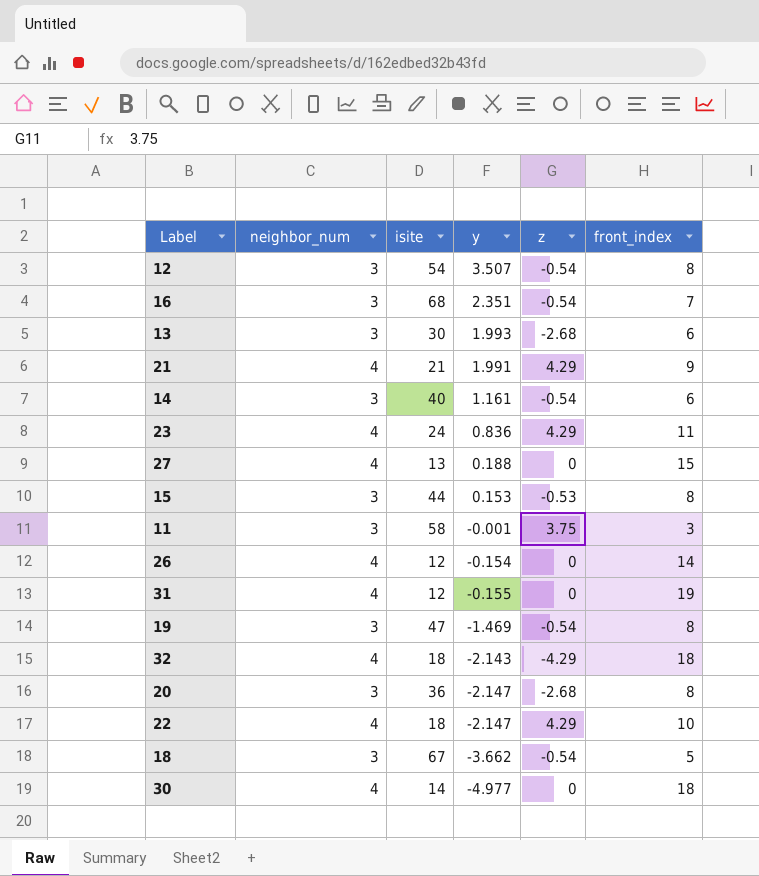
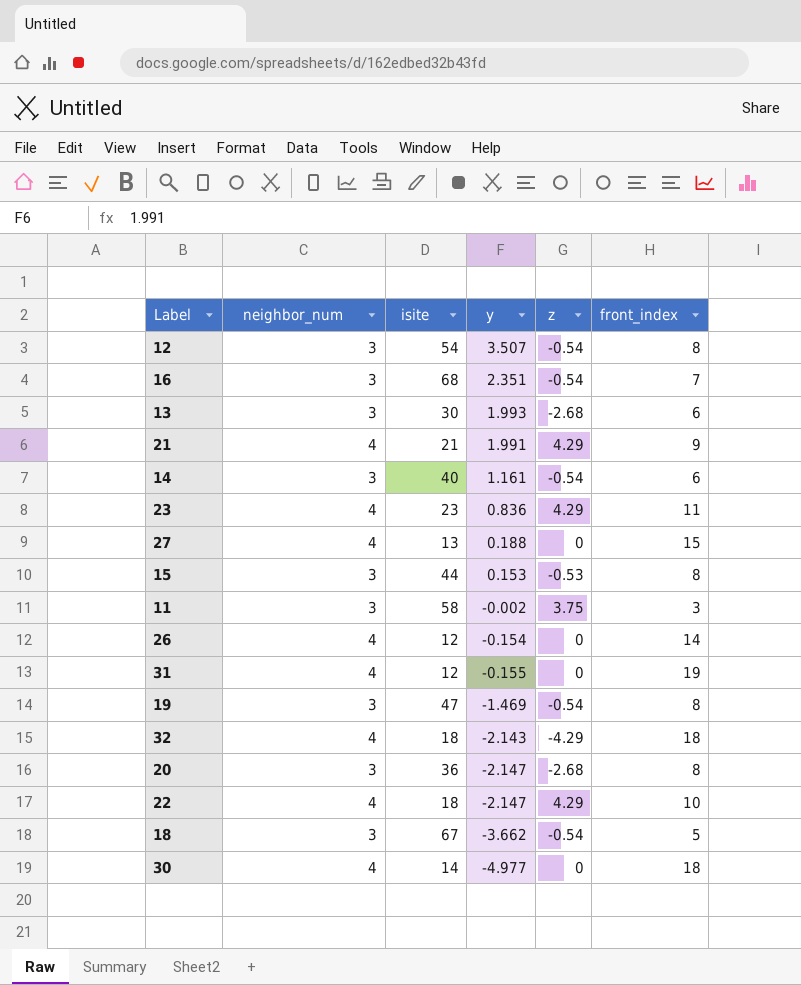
23 | isite: 24 -> 23
11 | y: -0.001 -> -0.002

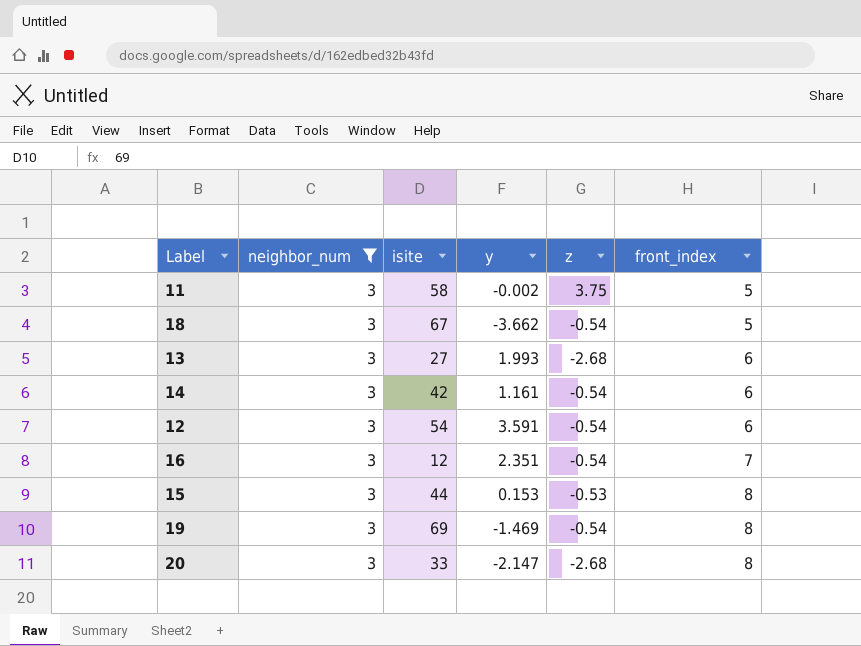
filter: none -> neighbor_num = 3
row order: y descending -> front_index ascending
11 | front_index: 3 -> 5
13 | isite: 30 -> 27
14 | isite: 40 -> 42
12 | y: 3.507 -> 3.591
12 | front_index: 8 -> 6
16 | isite: 68 -> 12
19 | isite: 47 -> 69
20 | isite: 36 -> 33

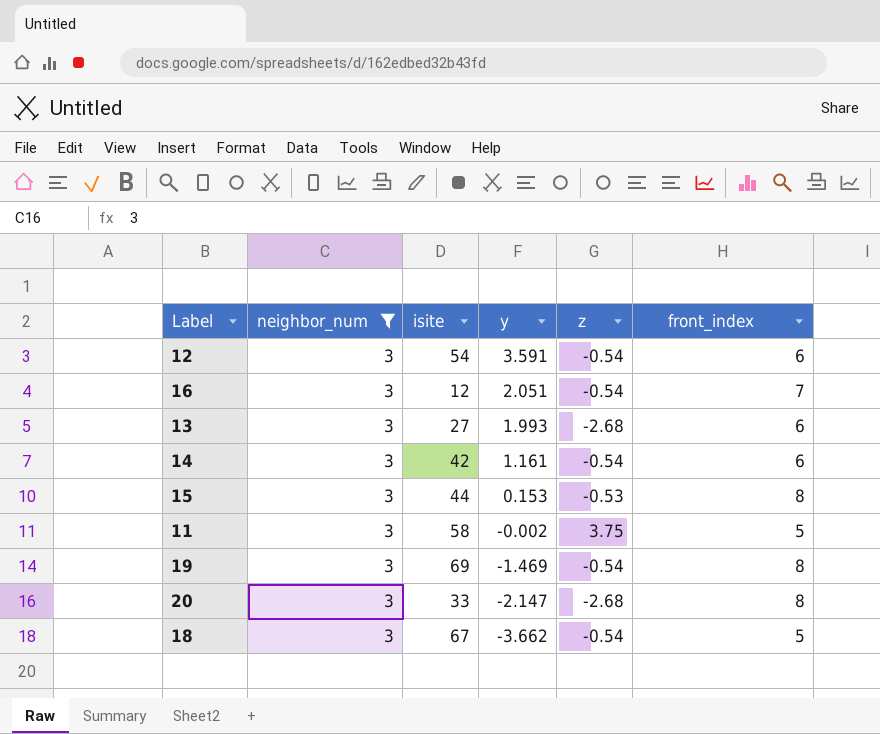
row order: front_index ascending -> y descending
16 | y: 2.351 -> 2.051

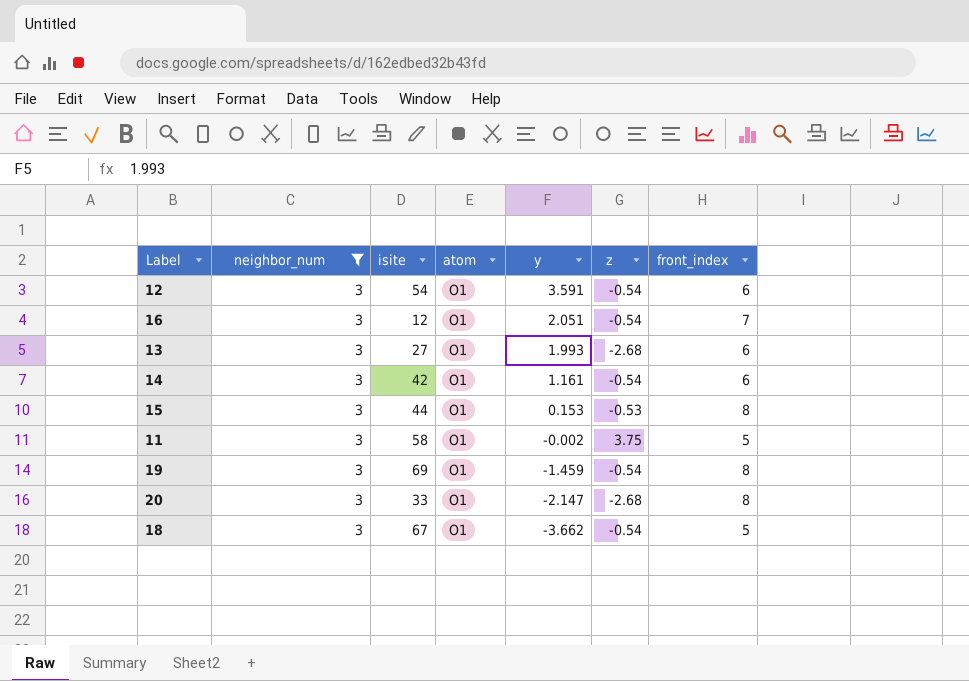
column atom | position: none -> 4
19 | y: -1.469 -> -1.459

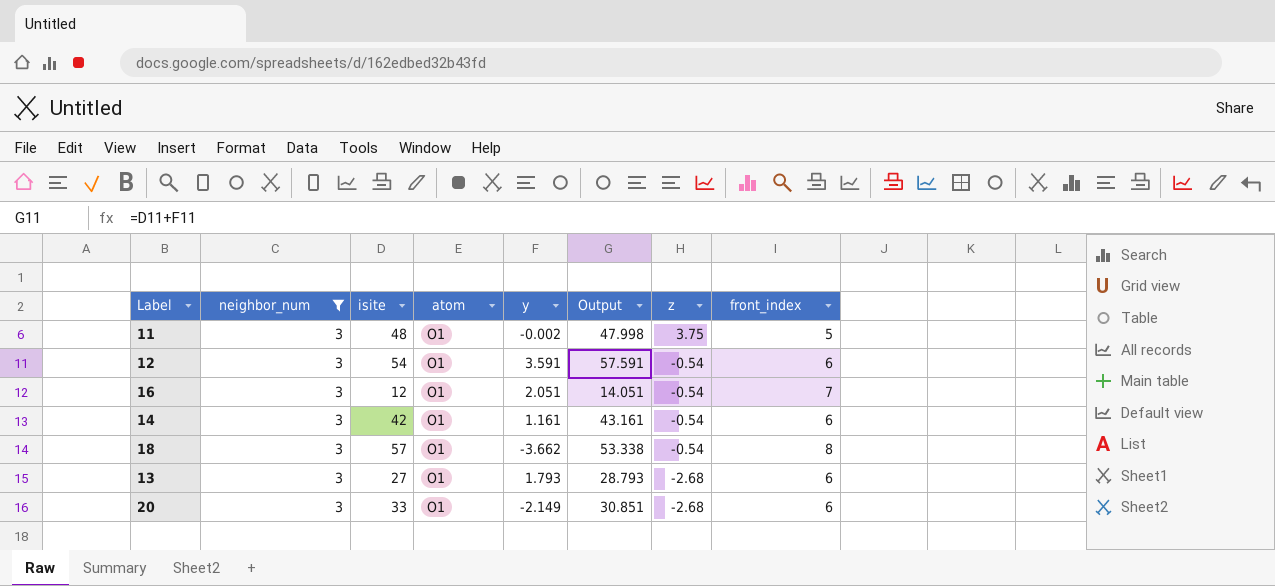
row order: y descending -> z descending
column Output | formula: none -> [isite] + [y]
row 15: 3 | 44 | O1 | 0.153 | -0.53 | 8 -> none
row 19: 3 | 69 | O1 | -1.459 | -0.54 | 8 -> none
11 | isite: 58 -> 48
18 | isite: 67 -> 57
18 | front_index: 5 -> 8
13 | y: 1.993 -> 1.793
20 | y: -2.147 -> -2.149
20 | front_index: 8 -> 6

